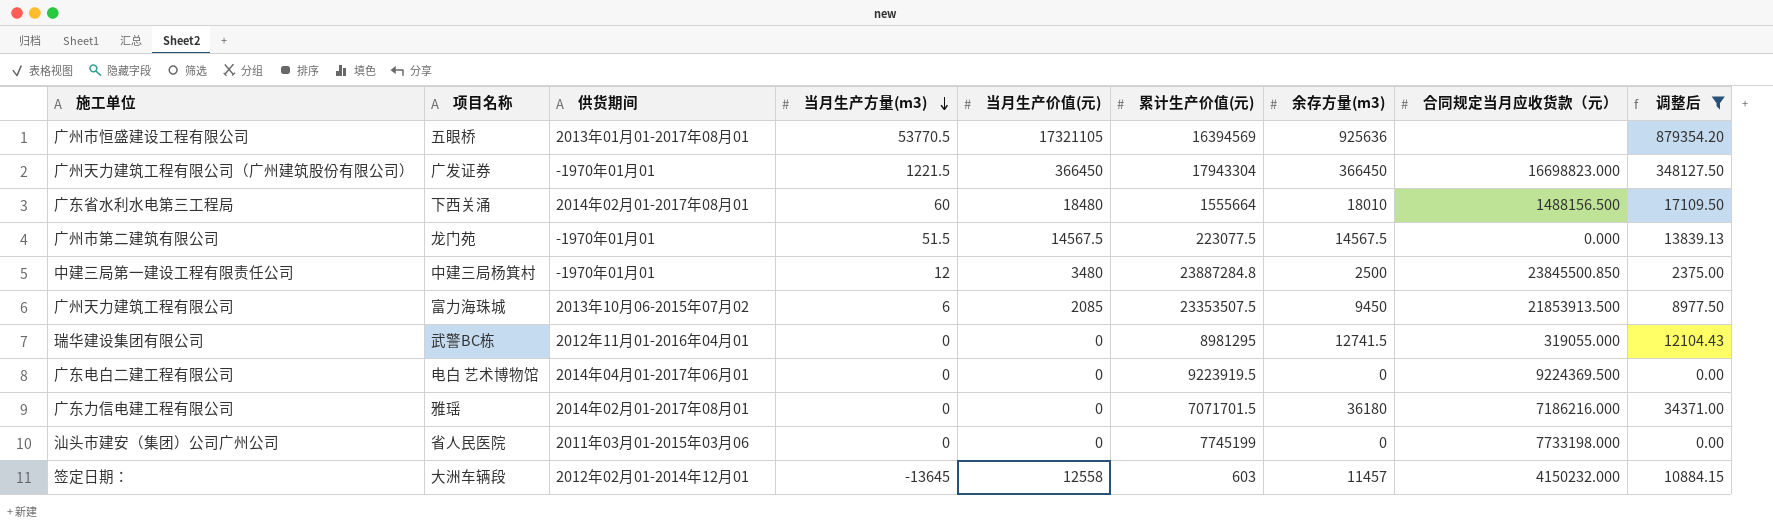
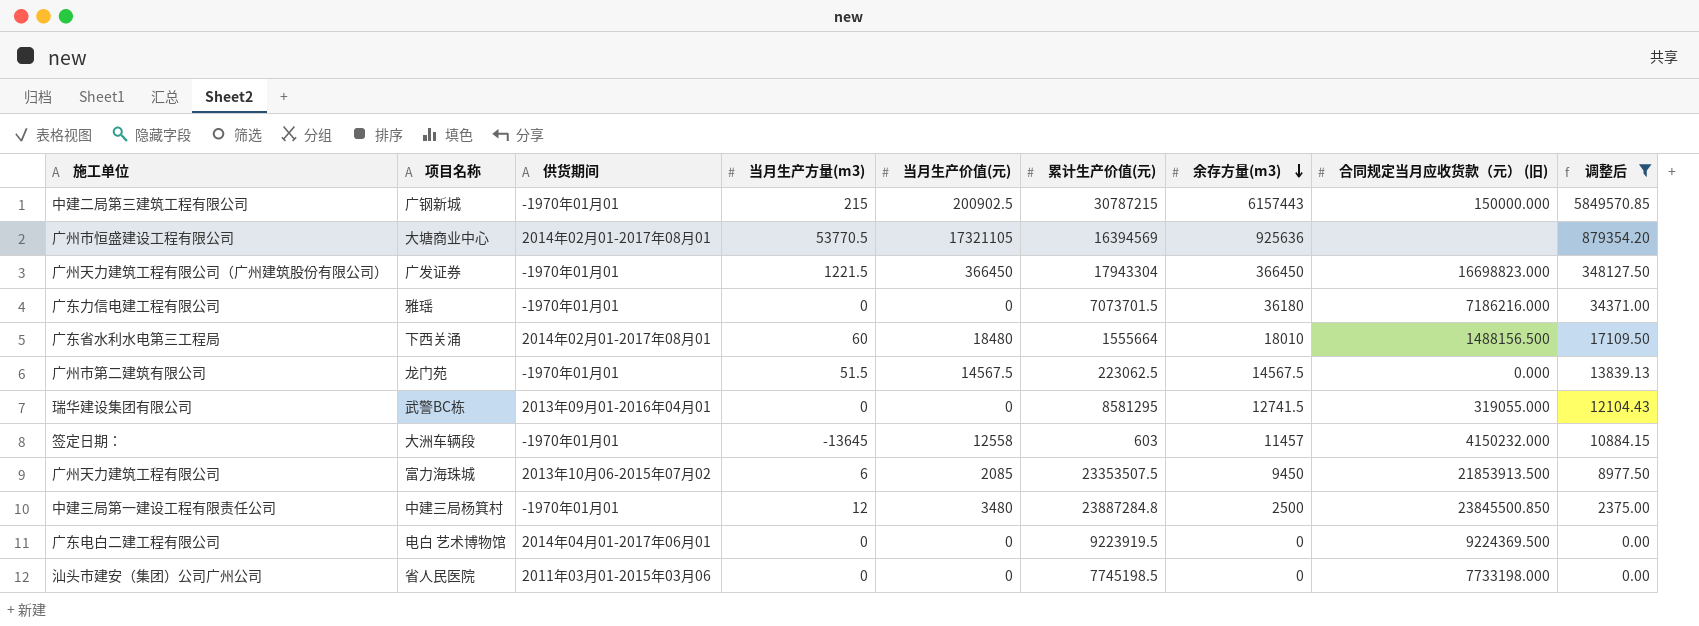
row order: 当月生产方量(m3) descending -> 余存方量(m3) descending
column name: 合同规定当月应收货款（元） -> 合同规定当月应收货款（元） (旧)
row 中建二局第三建筑工程有限公司: none -> 广钢新城 | -1970年01月01 | 215 | 200902.5 | 30787215 | 6157443 | 150000.000 | 5849570.85
广州市恒盛建设工程有限公司 | 项目名称: 五眼桥 -> 大塘商业中心
广州市恒盛建设工程有限公司 | 供货期间: 2013年01月01-2017年08月01 -> 2014年02月01-2017年08月01
广东力信电建工程有限公司 | 供货期间: 2014年02月01-2017年08月01 -> -1970年01月01
广东力信电建工程有限公司 | 累计生产价值(元): 7071701.5 -> 7073701.5
广州市第二建筑有限公司 | 累计生产价值(元): 223077.5 -> 223062.5
瑞华建设集团有限公司 | 供货期间: 2012年11月01-2016年04月01 -> 2013年09月01-2016年04月01
瑞华建设集团有限公司 | 累计生产价值(元): 8981295 -> 8581295
签定日期： | 供货期间: 2012年02月01-2014年12月01 -> -1970年01月01
汕头市建安（集团）公司广州公司 | 累计生产价值(元): 7745199 -> 7745198.5

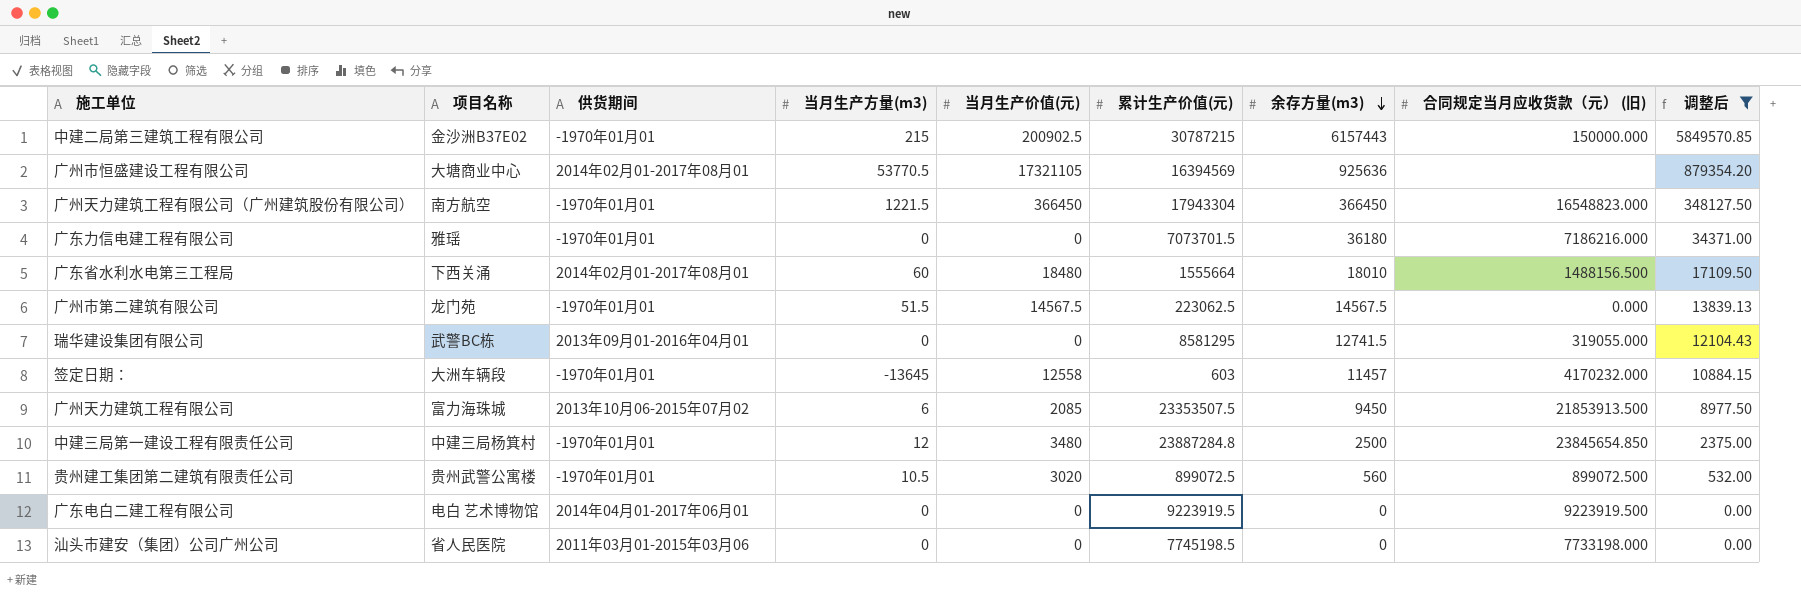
中建二局第三建筑工程有限公司 | 项目名称: 广钢新城 -> 金沙洲B37E02
广州天力建筑工程有限公司（广州建筑股份有限公司） | 项目名称: 广发证券 -> 南方航空
广州天力建筑工程有限公司（广州建筑股份有限公司） | 合同规定当月应收货款（元） (旧): 16698823.000 -> 16548823.000
签定日期： | 合同规定当月应收货款（元） (旧): 4150232.000 -> 4170232.000
中建三局第一建设工程有限责任公司 | 合同规定当月应收货款（元） (旧): 23845500.850 -> 23845654.850
row 贵州建工集团第二建筑有限责任公司: none -> 贵州武警公寓楼 | -1970年01月01 | 10.5 | 3020 | 899072.5 | 560 | 899072.500 | 532.00
广东电白二建工程有限公司 | 合同规定当月应收货款（元） (旧): 9224369.500 -> 9223919.500

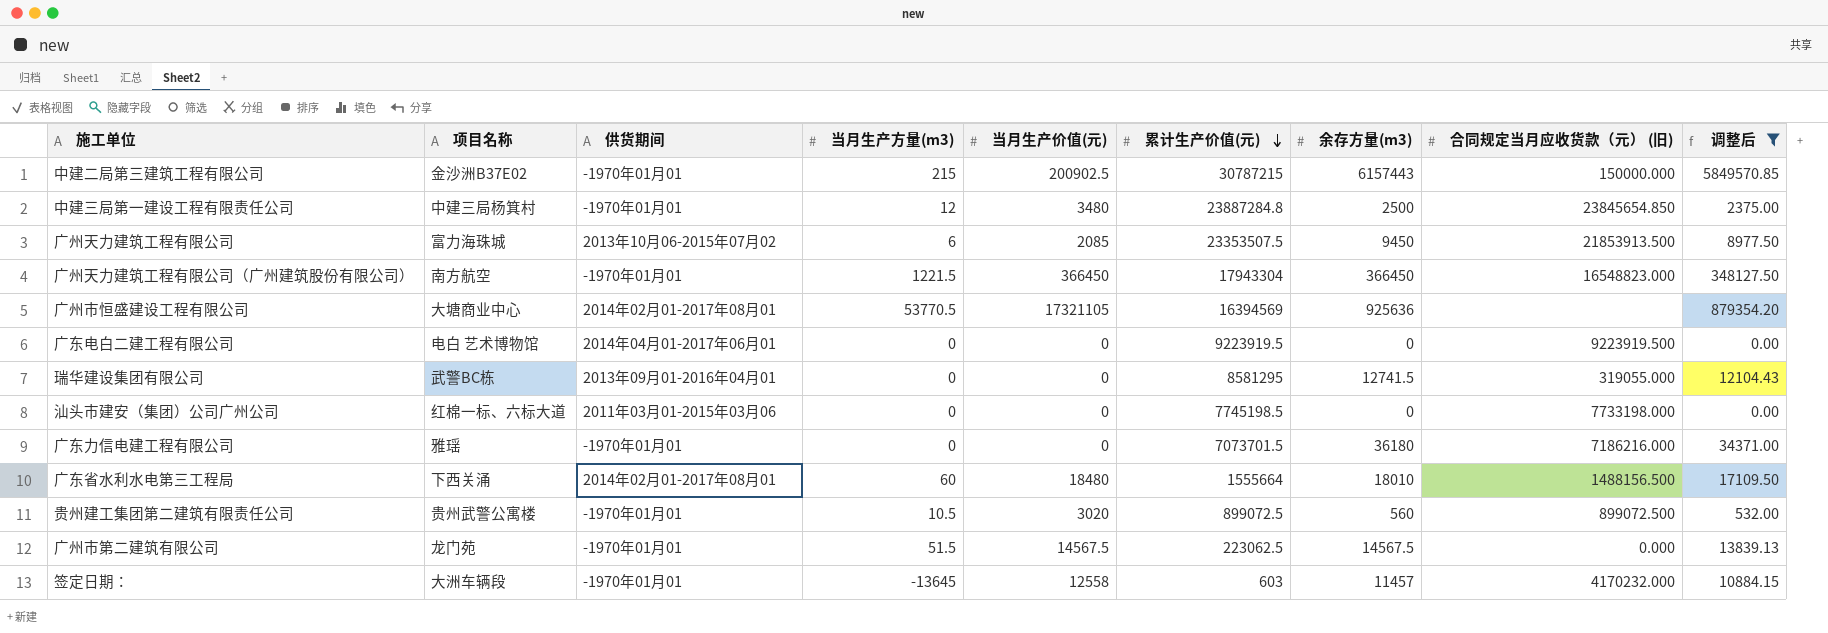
row order: 余存方量(m3) descending -> 累计生产价值(元) descending
汕头市建安（集团）公司广州公司 | 项目名称: 省人民医院 -> 红棉一标、六标大道

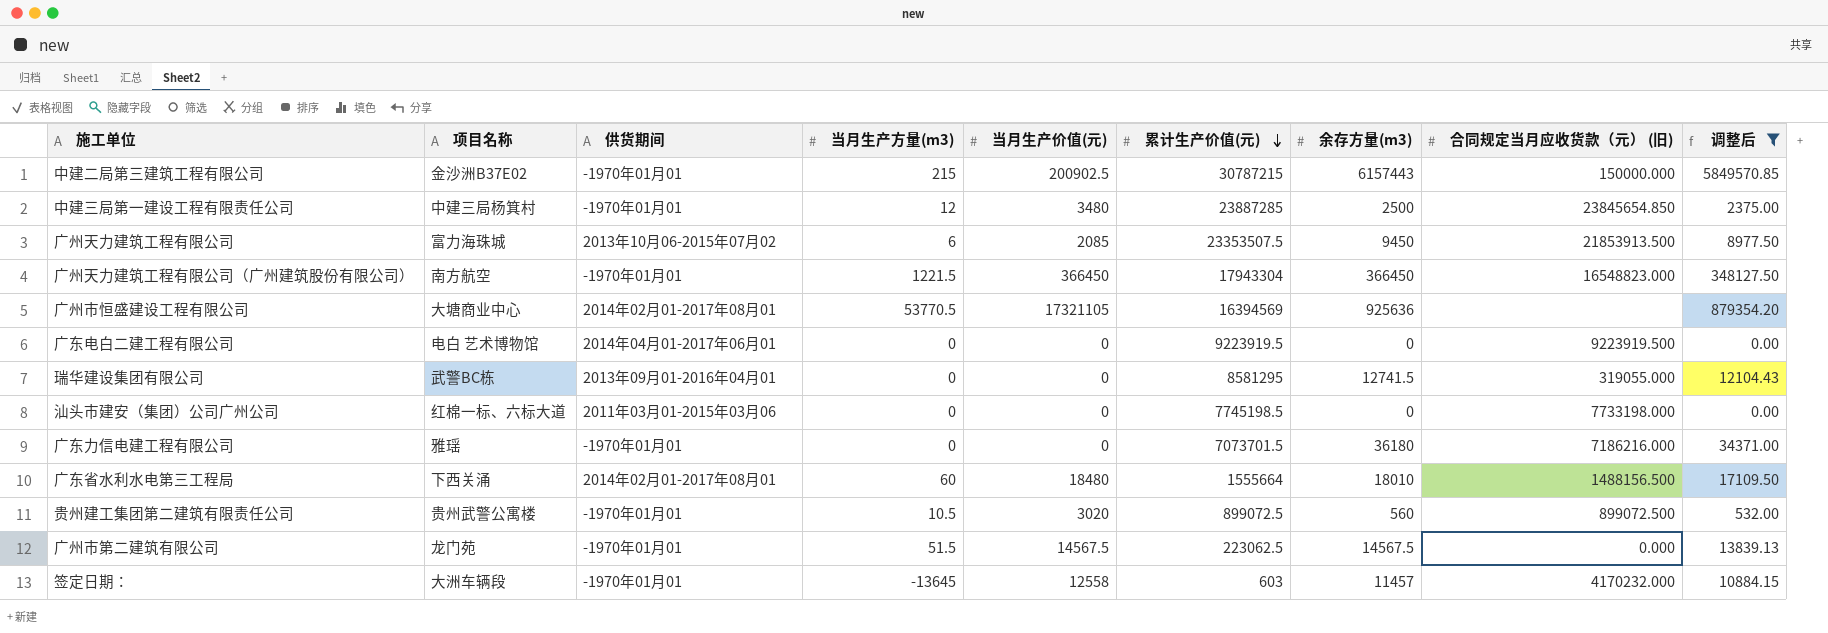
中建三局第一建设工程有限责任公司 | 累计生产价值(元): 23887284.8 -> 23887285

